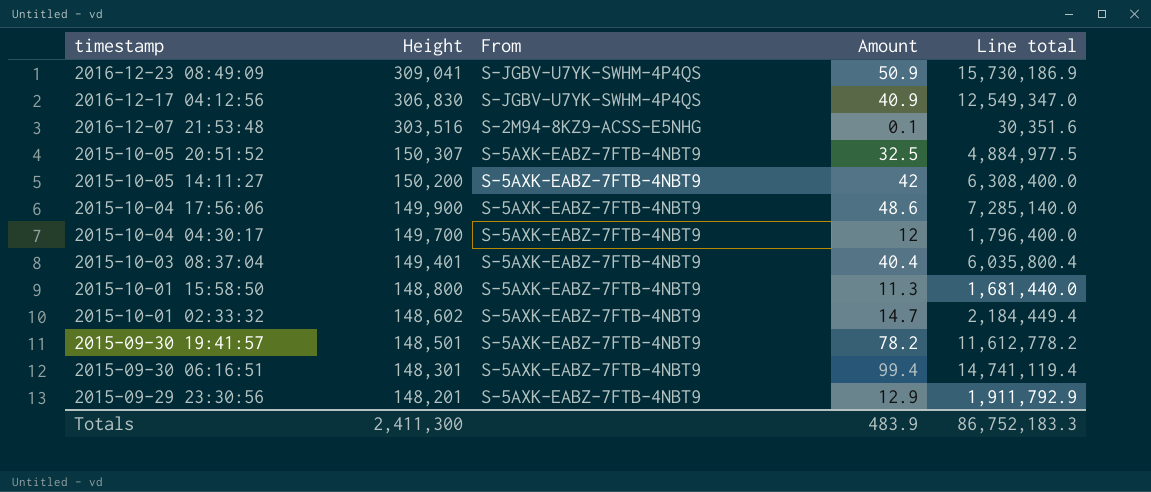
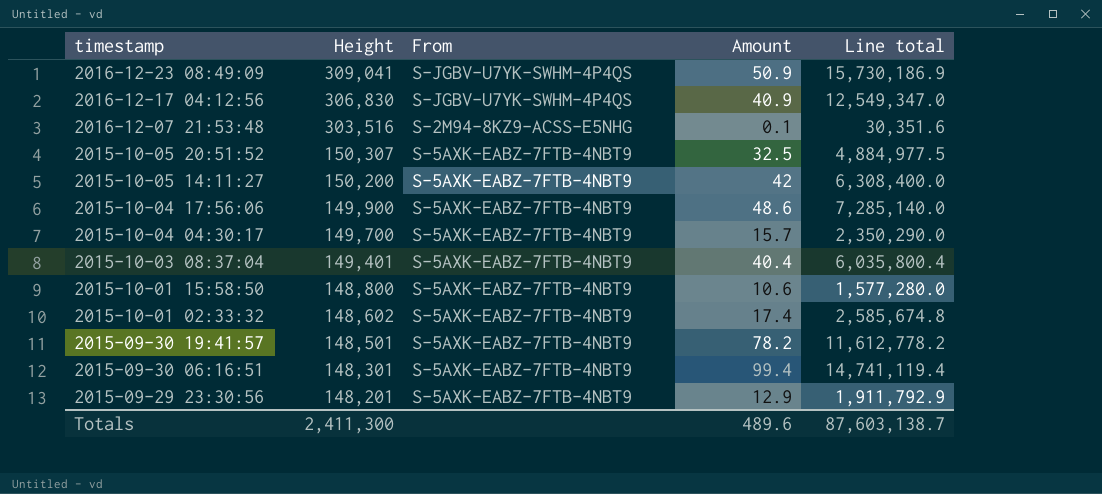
2015-10-04 04:30:17 | Amount: 12 -> 15.7
2015-10-04 04:30:17 | Line total: 1,796,400.0 -> 2,350,290.0
2015-10-01 15:58:50 | Amount: 11.3 -> 10.6
2015-10-01 15:58:50 | Line total: 1,681,440.0 -> 1,577,280.0
2015-10-01 02:33:32 | Amount: 14.7 -> 17.4
2015-10-01 02:33:32 | Line total: 2,184,449.4 -> 2,585,674.8
Totals | Amount: 483.9 -> 489.6
Totals | Line total: 86,752,183.3 -> 87,603,138.7

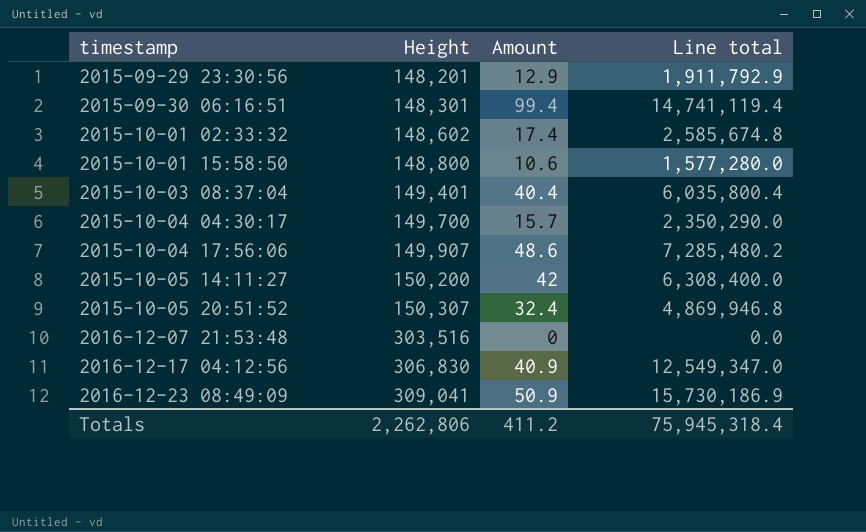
row order: timestamp descending -> timestamp ascending
column From | position: 3 -> none
row 2015-09-30 19:41:57: 148,501 | S-5AXK-EABZ-7FTB-4NBT9 | 78.2 | 11,612,778.2 -> none
2015-10-04 17:56:06 | Height: 149,900 -> 149,907
2015-10-04 17:56:06 | Line total: 7,285,140.0 -> 7,285,480.2
2015-10-05 20:51:52 | Amount: 32.5 -> 32.4
2015-10-05 20:51:52 | Line total: 4,884,977.5 -> 4,869,946.8
2016-12-07 21:53:48 | Amount: 0.1 -> 0
2016-12-07 21:53:48 | Line total: 30,351.6 -> 0.0
Totals | Height: 2,411,300 -> 2,262,806
Totals | Amount: 489.6 -> 411.2
Totals | Line total: 87,603,138.7 -> 75,945,318.4

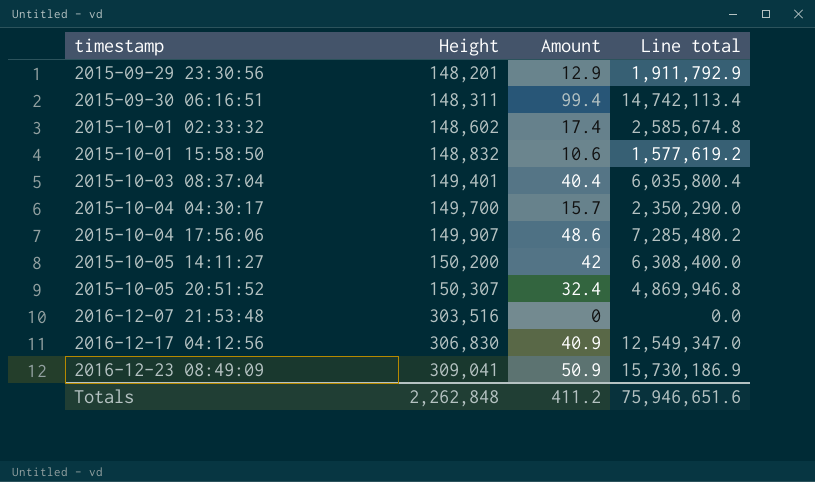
2015-09-30 06:16:51 | Height: 148,301 -> 148,311
2015-09-30 06:16:51 | Line total: 14,741,119.4 -> 14,742,113.4
2015-10-01 15:58:50 | Height: 148,800 -> 148,832
2015-10-01 15:58:50 | Line total: 1,577,280.0 -> 1,577,619.2
Totals | Height: 2,262,806 -> 2,262,848
Totals | Line total: 75,945,318.4 -> 75,946,651.6

